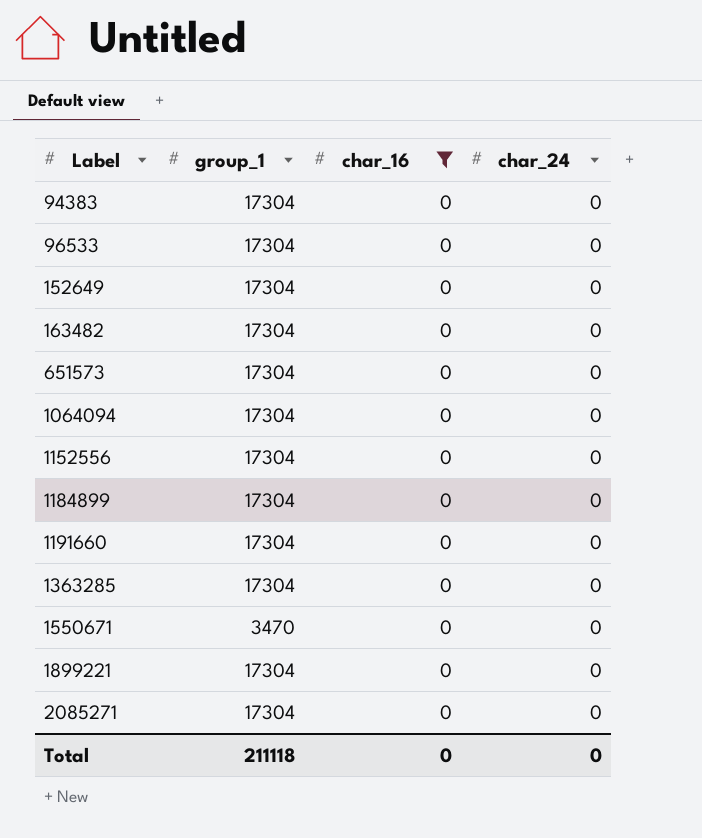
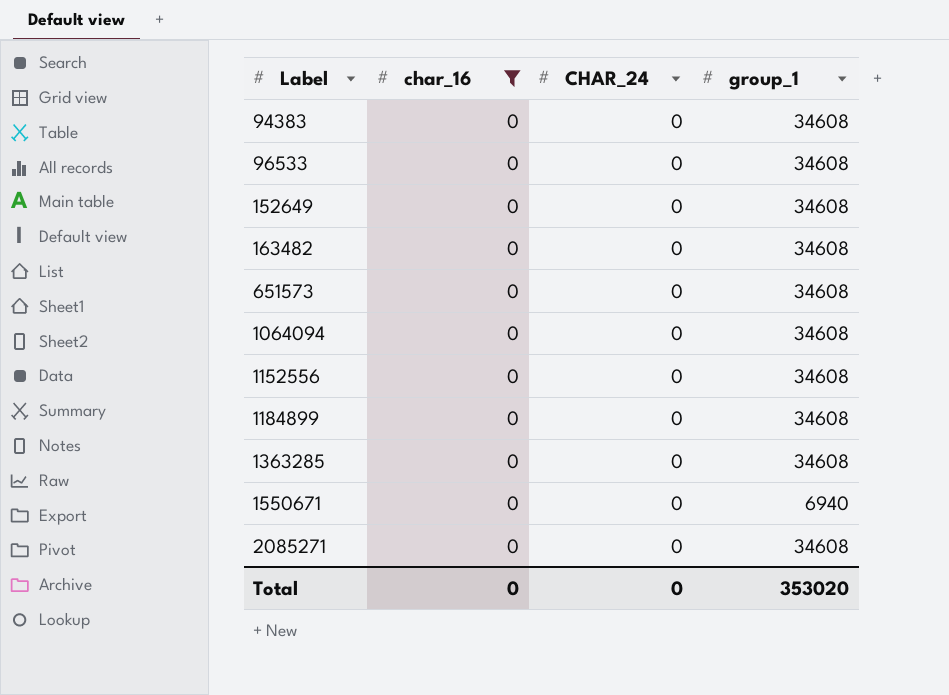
column name: char_24 -> CHAR_24
column group_1 | position: 2 -> 4
row 1191660: 17304 | 0 | 0 -> none
row 1899221: 17304 | 0 | 0 -> none
94383 | group_1: 17304 -> 34608
96533 | group_1: 17304 -> 34608
152649 | group_1: 17304 -> 34608
163482 | group_1: 17304 -> 34608
651573 | group_1: 17304 -> 34608
1064094 | group_1: 17304 -> 34608
1152556 | group_1: 17304 -> 34608
1184899 | group_1: 17304 -> 34608
1363285 | group_1: 17304 -> 34608
1550671 | group_1: 3470 -> 6940
2085271 | group_1: 17304 -> 34608
Total | group_1: 211118 -> 353020

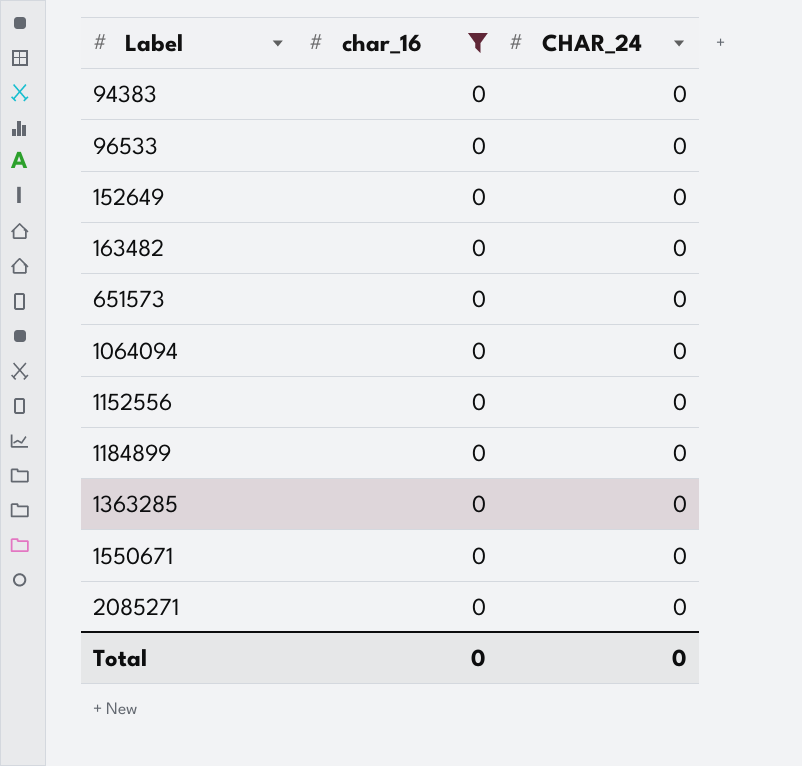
column group_1 | position: 4 -> none

